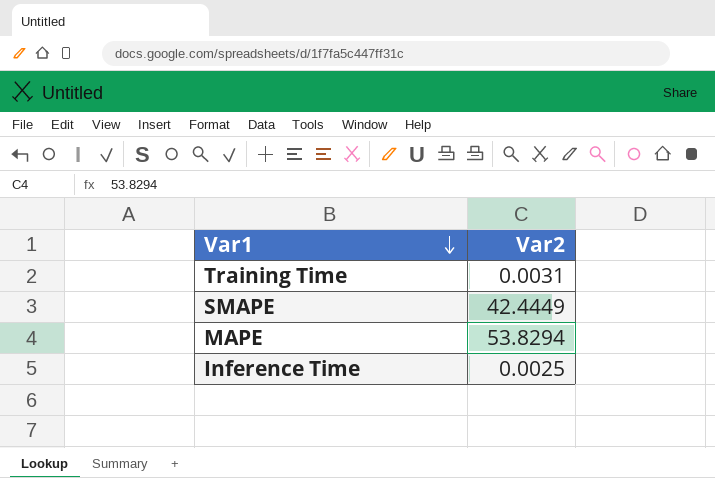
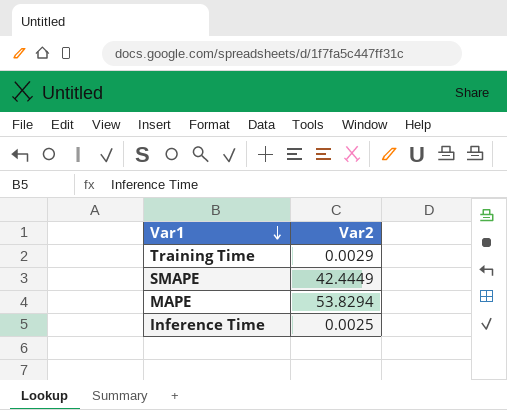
Training Time | Var2: 0.0031 -> 0.0029

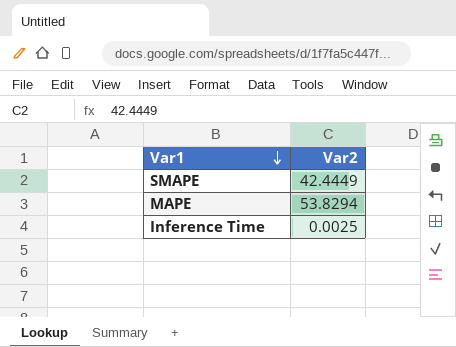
row Training Time: 0.0029 -> none

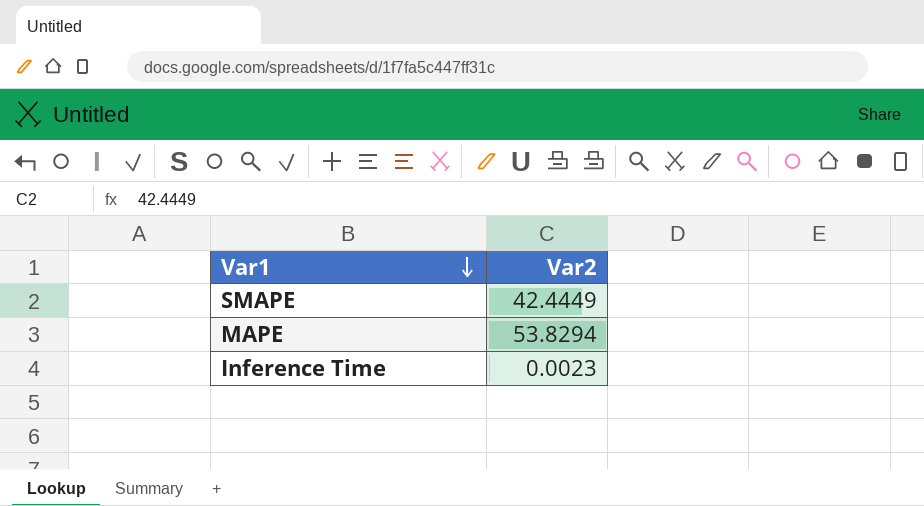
Inference Time | Var2: 0.0025 -> 0.0023

